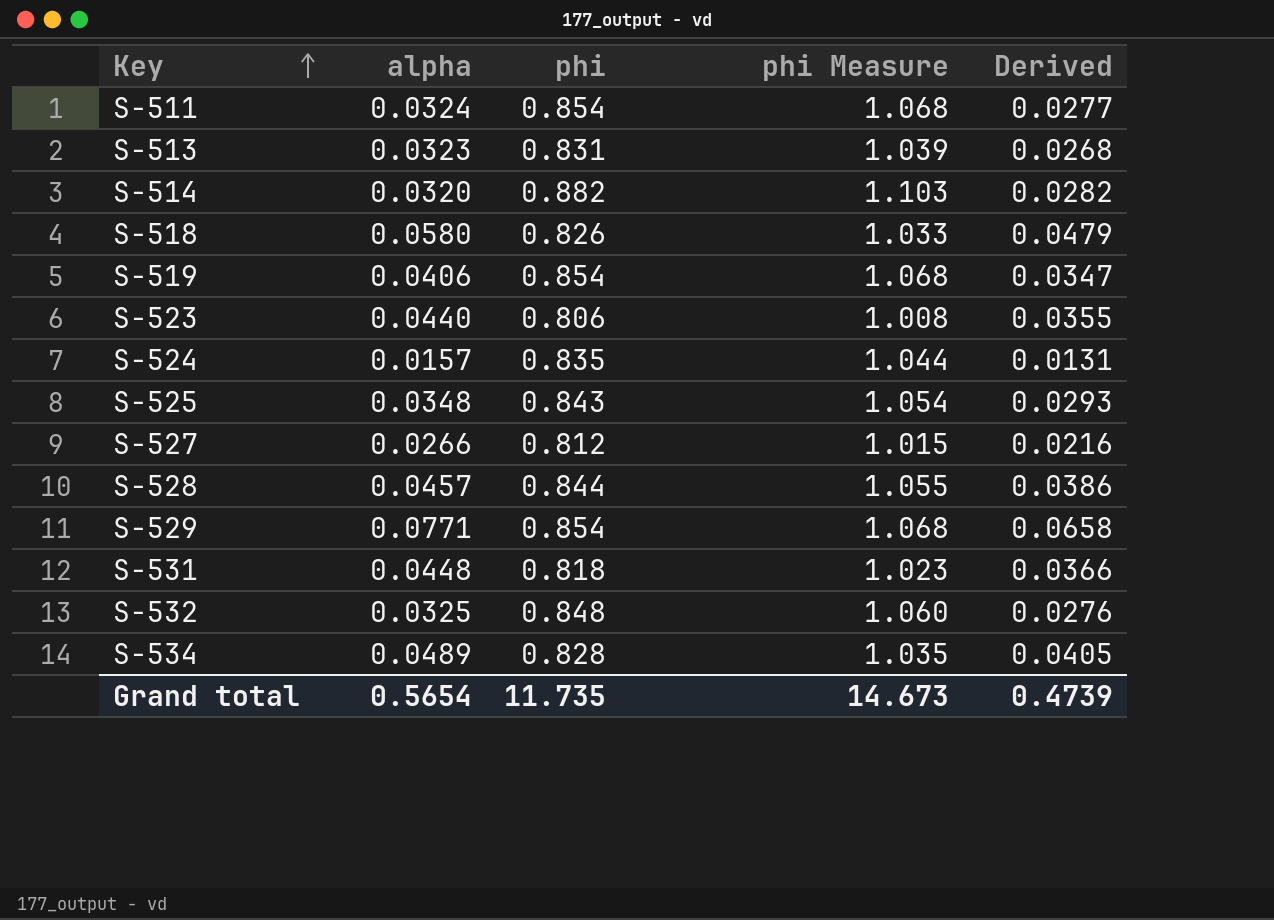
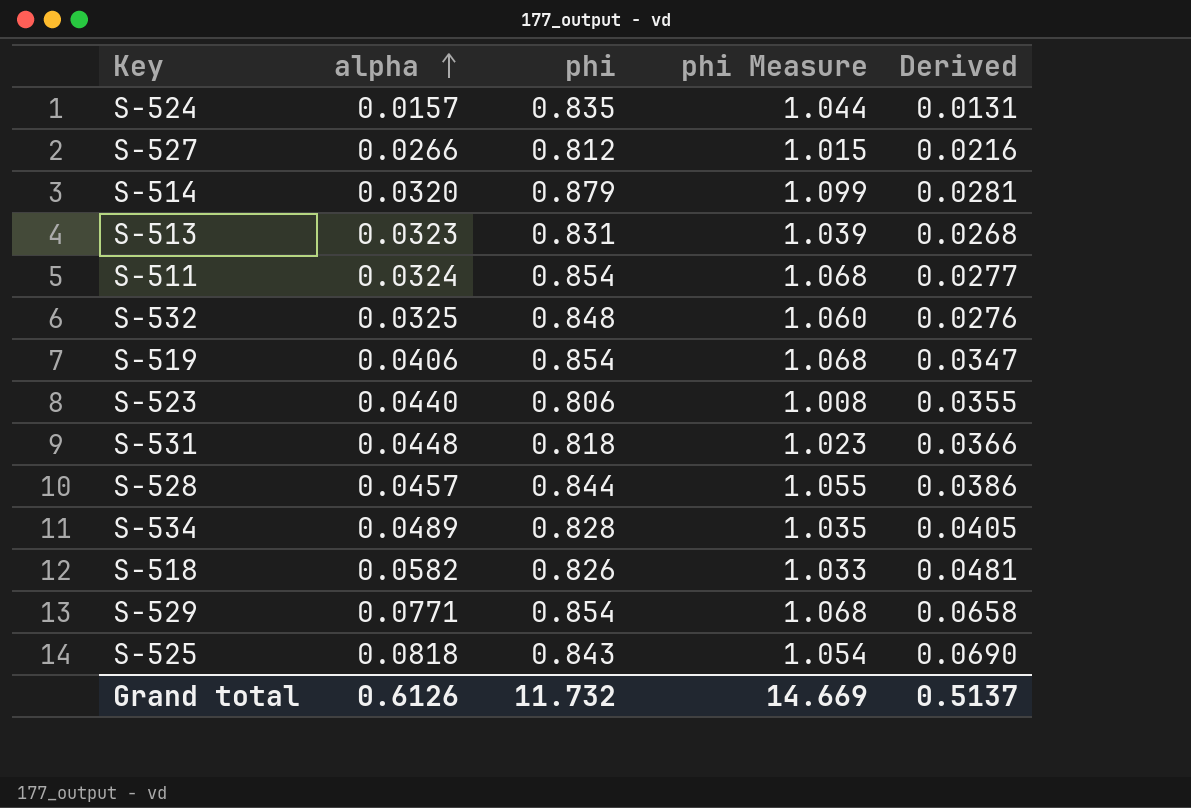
row order: Key ascending -> alpha ascending
S-514 | phi: 0.882 -> 0.879
S-514 | phi Measure: 1.103 -> 1.099
S-514 | Derived: 0.0282 -> 0.0281
S-518 | alpha: 0.0580 -> 0.0582
S-518 | Derived: 0.0479 -> 0.0481
S-525 | alpha: 0.0348 -> 0.0818
S-525 | Derived: 0.0293 -> 0.0690
Grand total | alpha: 0.5654 -> 0.6126
Grand total | phi: 11.735 -> 11.732
Grand total | phi Measure: 14.673 -> 14.669
Grand total | Derived: 0.4739 -> 0.5137

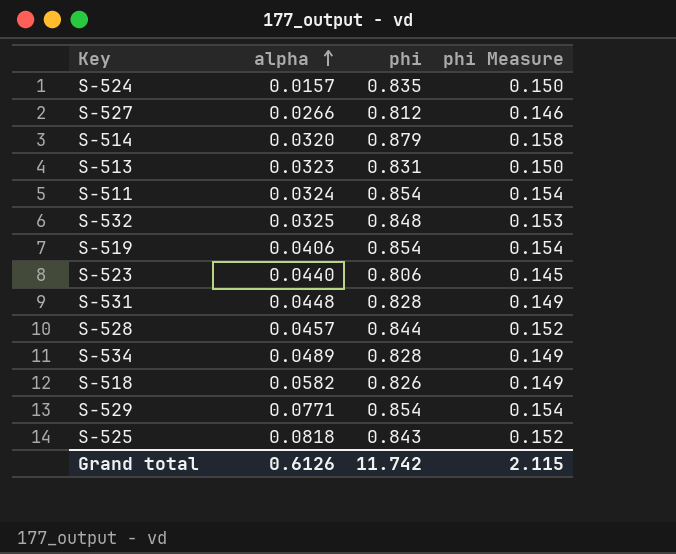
column Derived | formula: [alpha] * [phi] -> none
column phi Measure | formula: [phi] * 1.25 -> [phi] * 0.18
S-531 | phi: 0.818 -> 0.828
Grand total | phi: 11.732 -> 11.742
Grand total | phi Measure: 14.669 -> 2.115

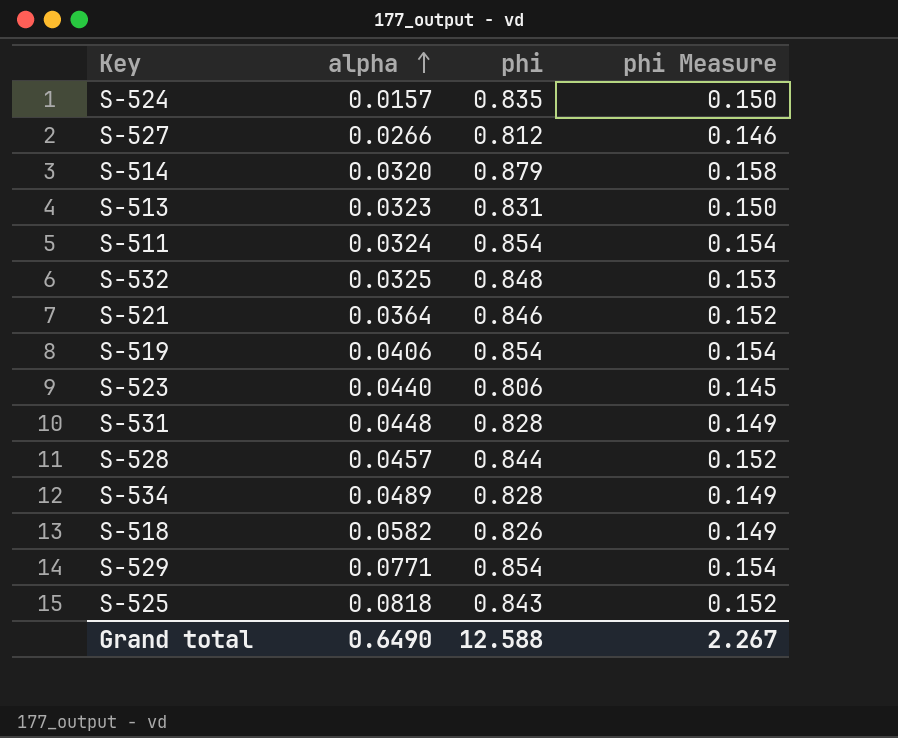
row S-521: none -> 0.0364 | 0.846 | 0.152
Grand total | alpha: 0.6126 -> 0.6490
Grand total | phi: 11.742 -> 12.588
Grand total | phi Measure: 2.115 -> 2.267

